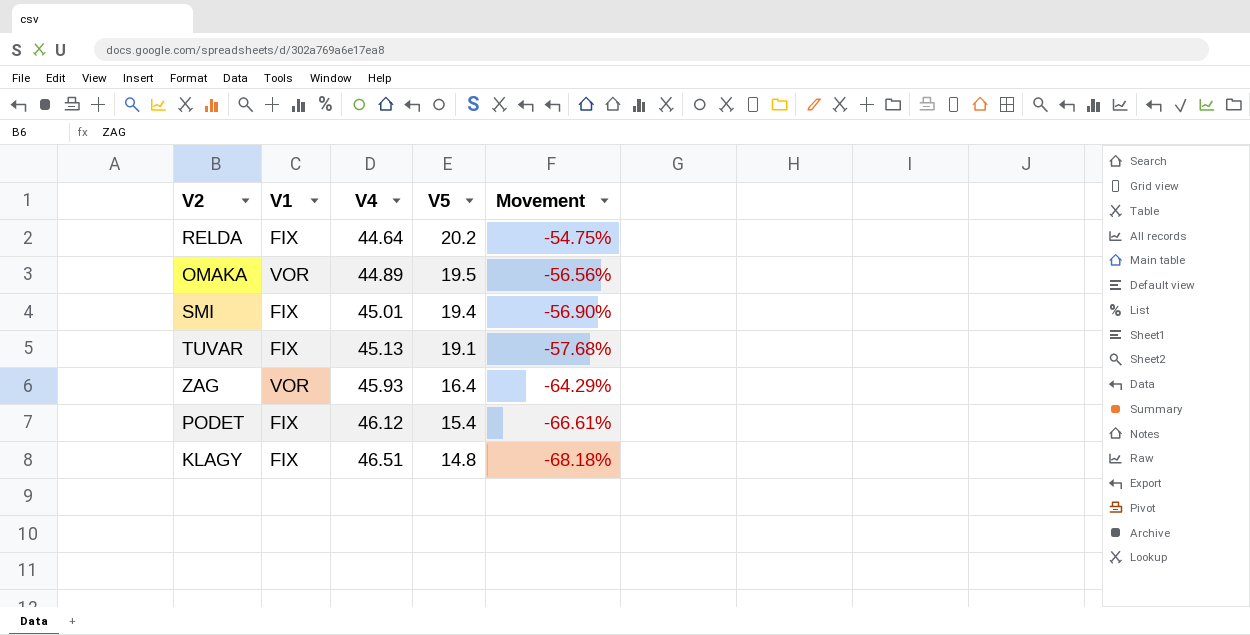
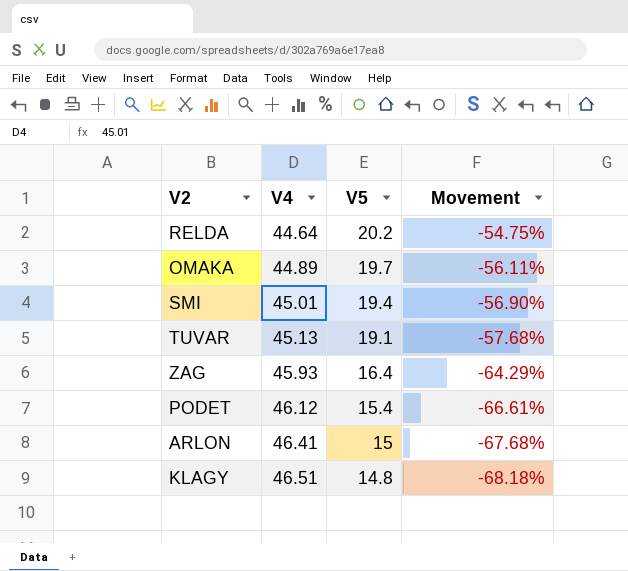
column V1 | position: 2 -> none
OMAKA | V5: 19.5 -> 19.7
OMAKA | Movement: -56.56% -> -56.11%
row ARLON: none -> 46.41 | 15 | -67.68%

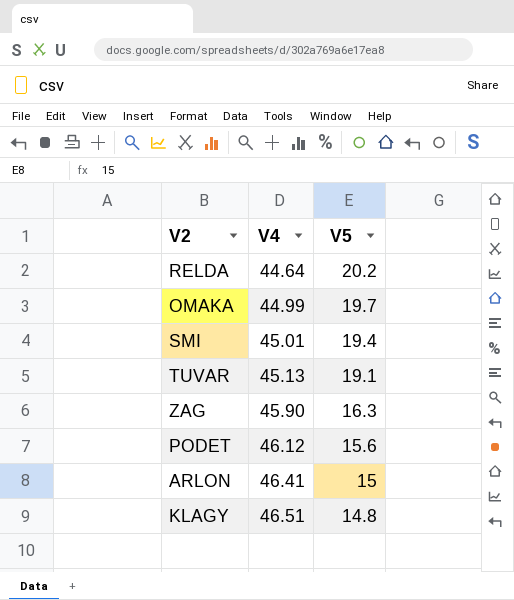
column Movement | formula: ([V5] - [V4]) / [V4] -> none
OMAKA | V4: 44.89 -> 44.99
ZAG | V4: 45.93 -> 45.90
ZAG | V5: 16.4 -> 16.3
PODET | V5: 15.4 -> 15.6

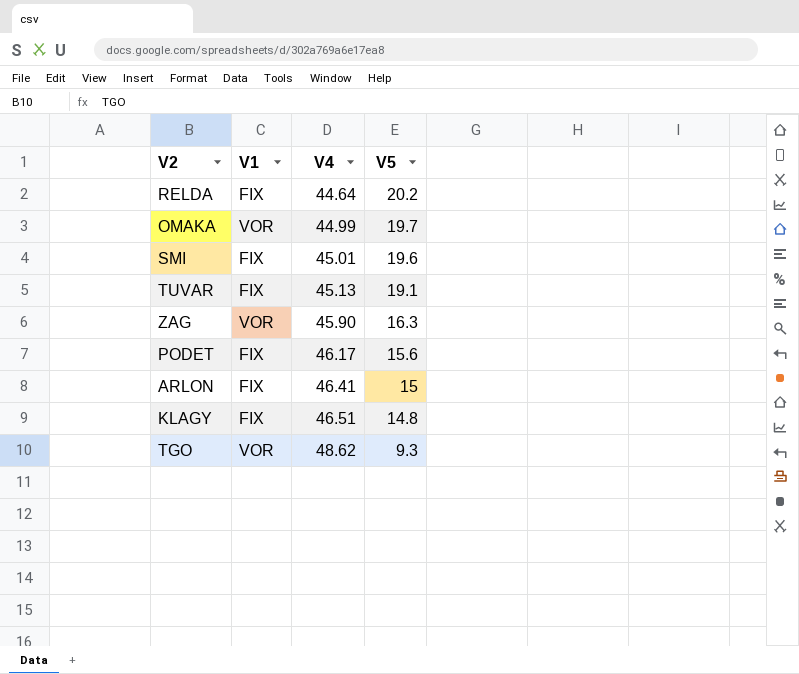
column V1 | position: none -> 2
SMI | V5: 19.4 -> 19.6
PODET | V4: 46.12 -> 46.17
row TGO: none -> VOR | 48.62 | 9.3

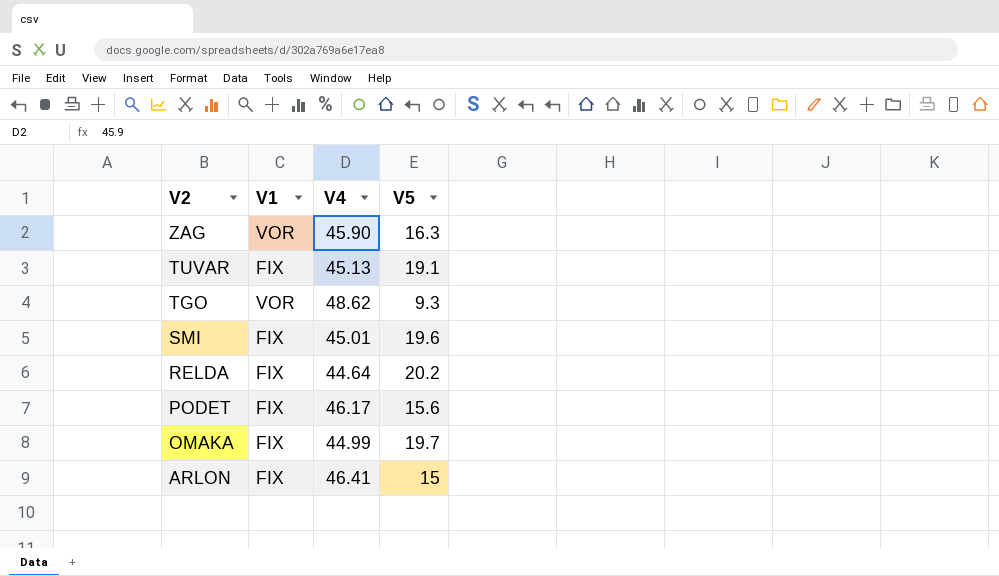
row order: V4 ascending -> V2 descending
row KLAGY: FIX | 46.51 | 14.8 -> none
OMAKA | V1: VOR -> FIX

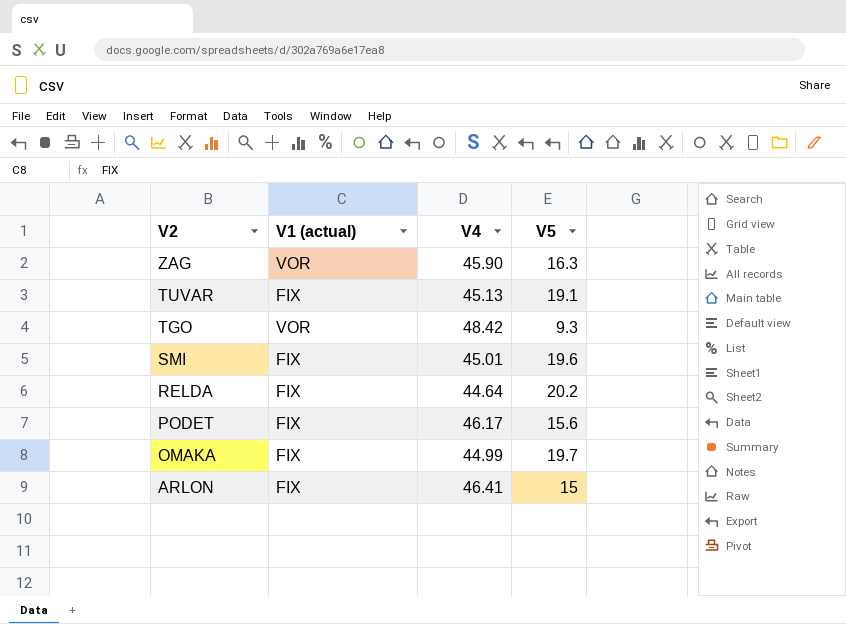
column name: V1 -> V1 (actual)
TGO | V4: 48.62 -> 48.42

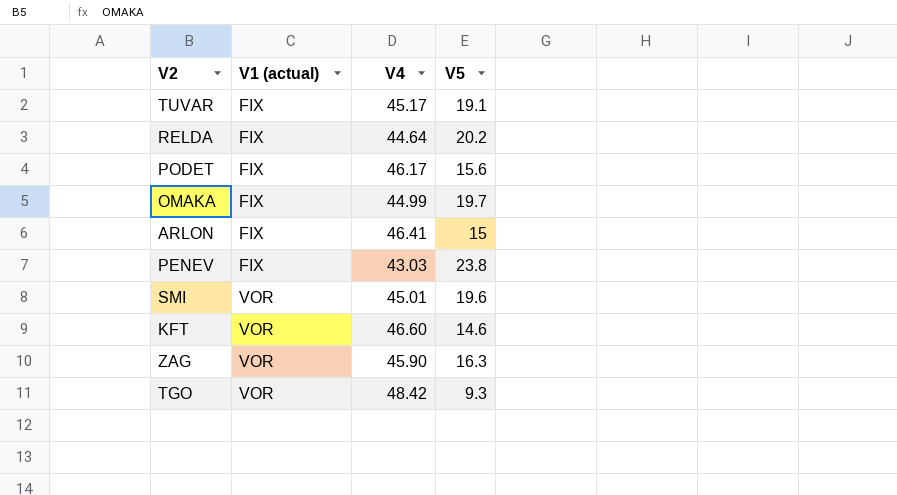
row order: V2 descending -> V1 (actual) ascending
TUVAR | V4: 45.13 -> 45.17
row PENEV: none -> FIX | 43.03 | 23.8
SMI | V1 (actual): FIX -> VOR
row KFT: none -> VOR | 46.60 | 14.6

